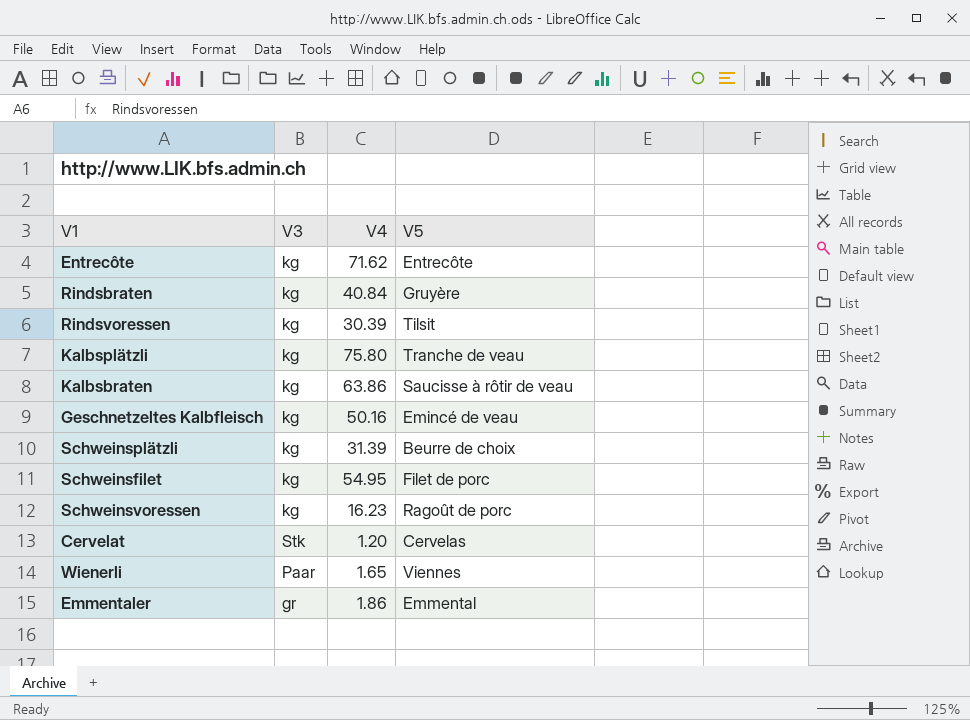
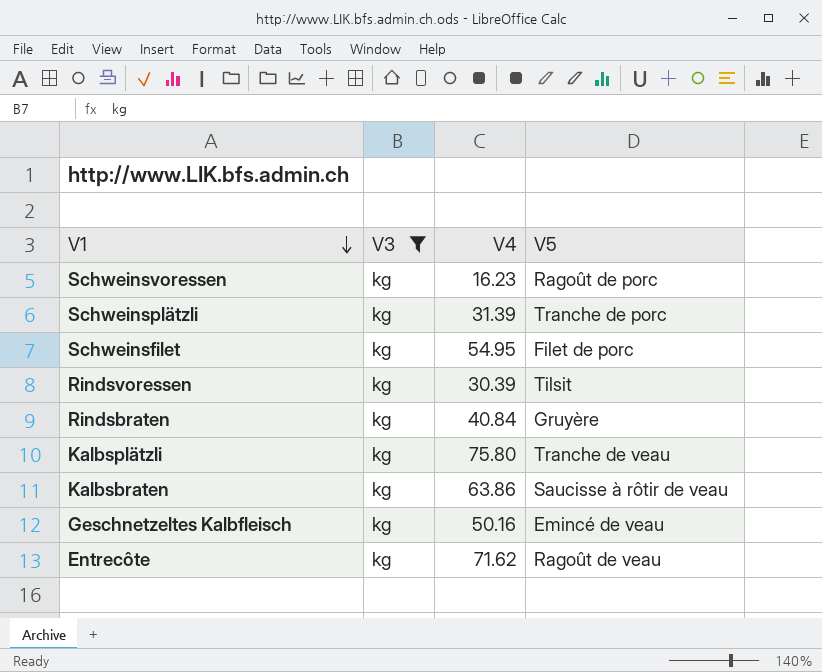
filter: none -> V3 = kg
row order: none -> V1 descending
Schweinsplätzli | V5: Beurre de choix -> Tranche de porc
Entrecôte | V5: Entrecôte -> Ragoût de veau

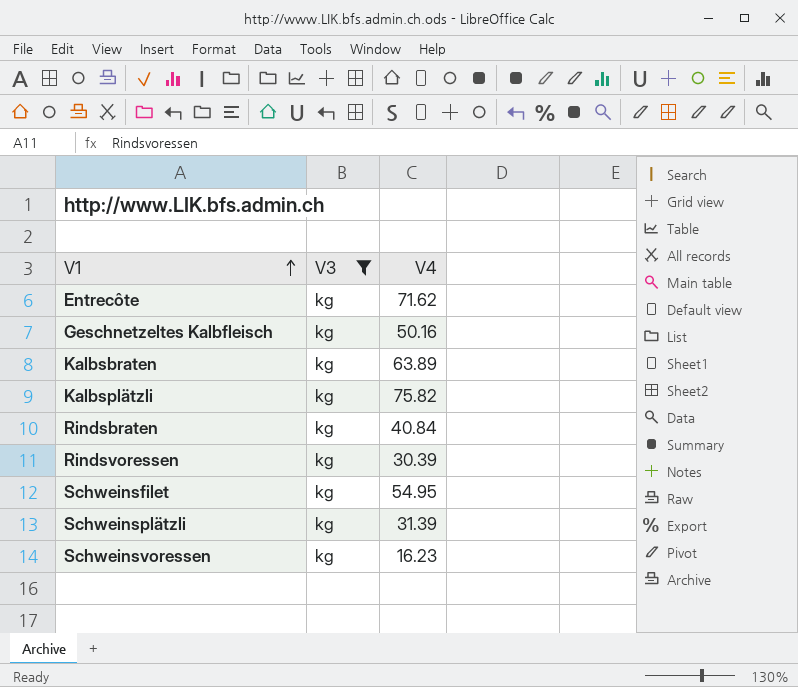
row order: V1 descending -> V1 ascending
column V5 | position: 4 -> none
Kalbsbraten | V4: 63.86 -> 63.89
Kalbsplätzli | V4: 75.80 -> 75.82

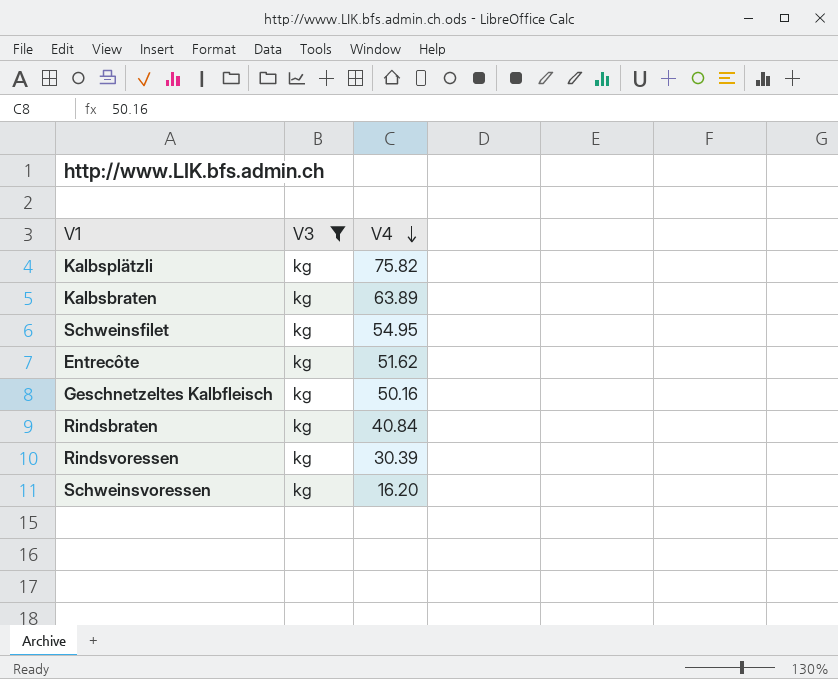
row order: V1 ascending -> V4 descending
row Schweinsplätzli: kg | 31.39 -> none
Entrecôte | V4: 71.62 -> 51.62
Schweinsvoressen | V4: 16.23 -> 16.20

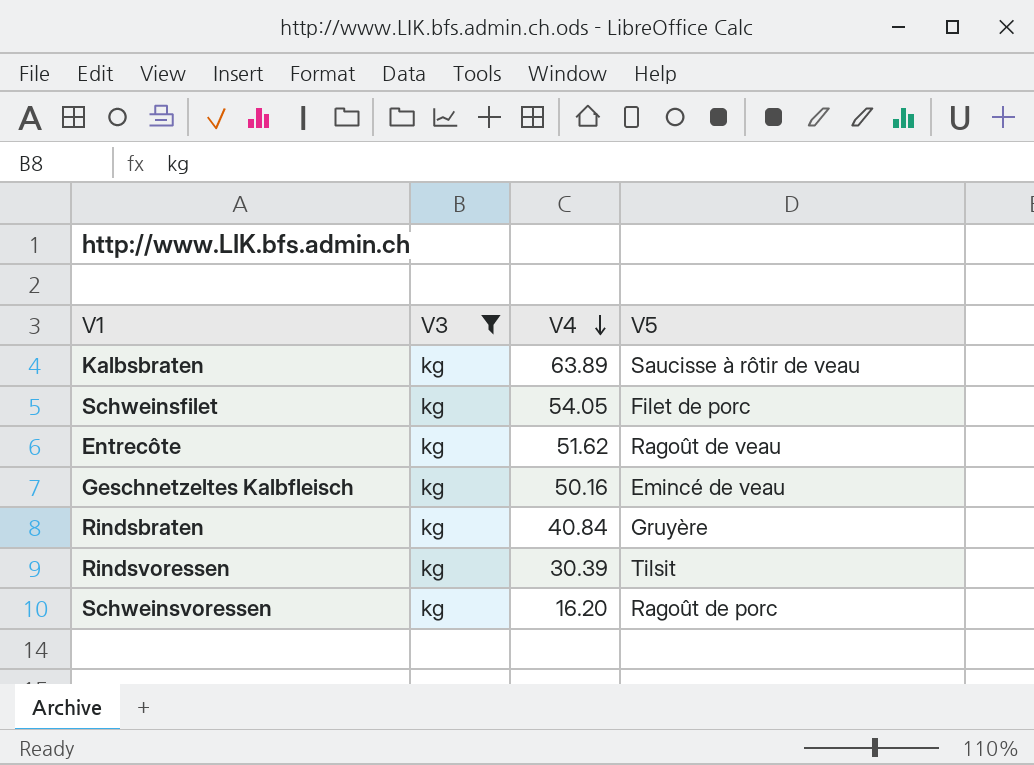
column V5 | position: none -> 4
row Kalbsplätzli: kg | 75.82 -> none
Schweinsfilet | V4: 54.95 -> 54.05

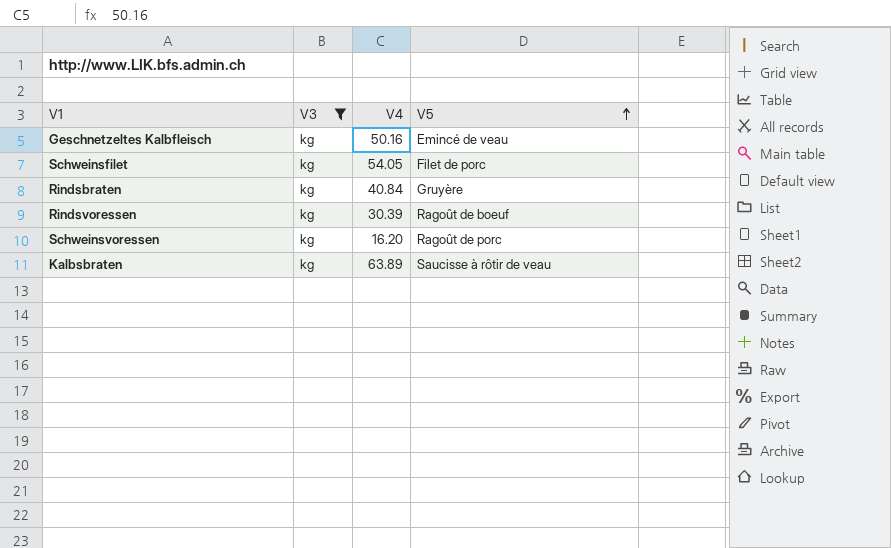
row order: V4 descending -> V5 ascending
row Entrecôte: kg | 51.62 | Ragoût de veau -> none
Rindsvoressen | V5: Tilsit -> Ragoût de boeuf

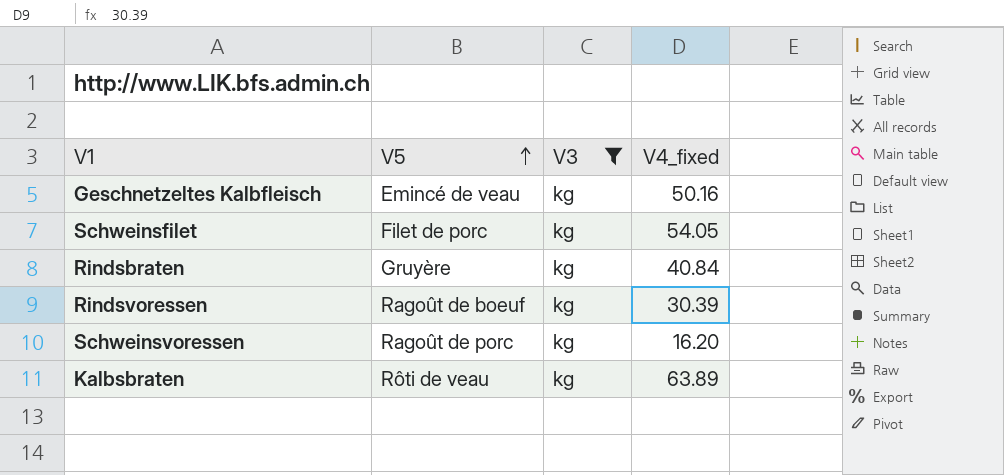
column V5 | position: 4 -> 2
column name: V4 -> V4_fixed
Kalbsbraten | V5: Saucisse à rôtir de veau -> Rôti de veau

